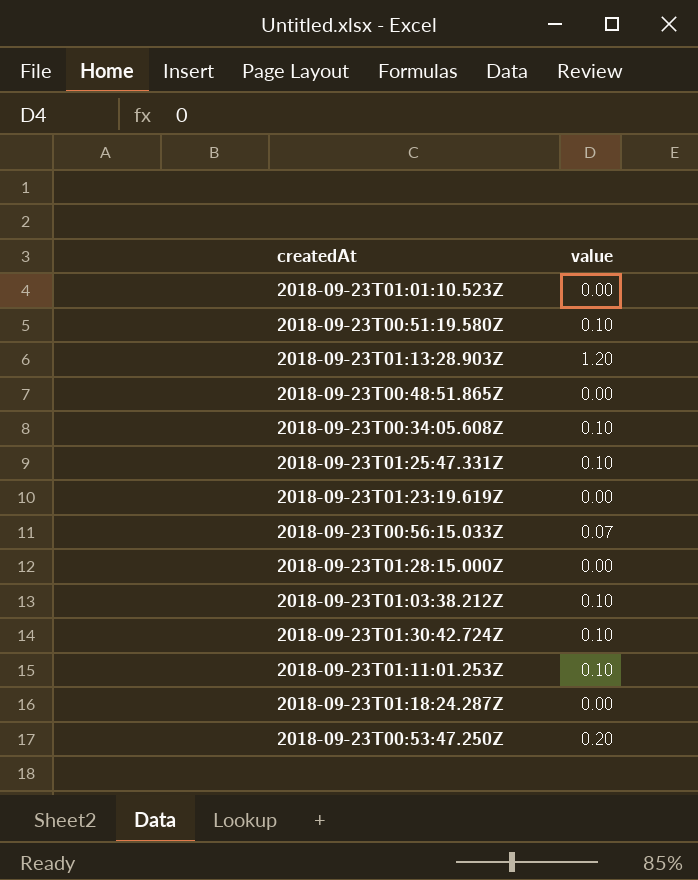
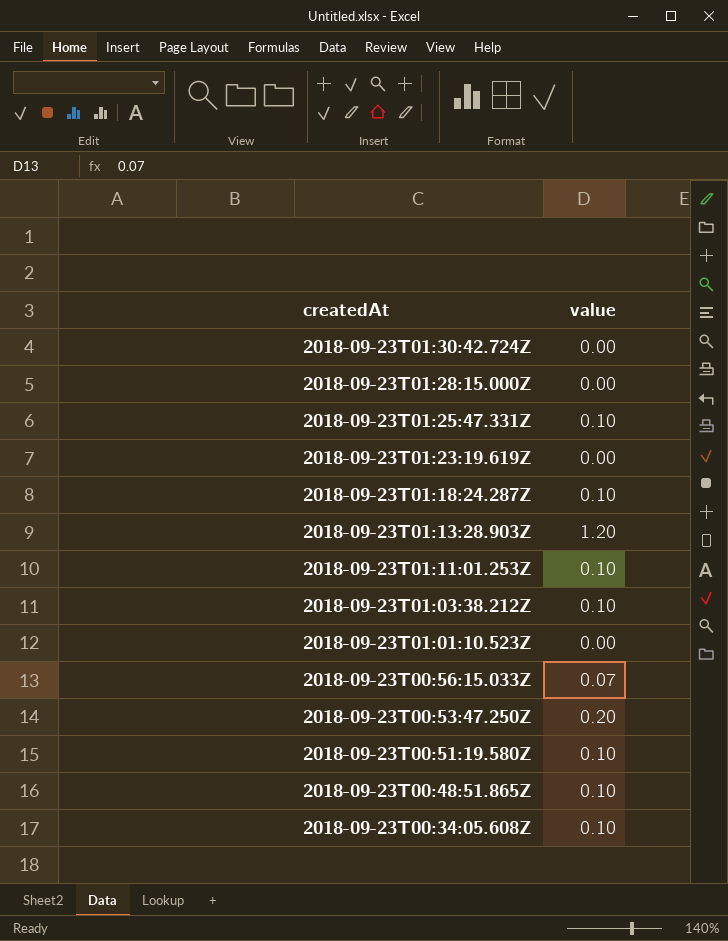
row order: none -> createdAt descending
2018-09-23T01:30:42.724Z | value: 0.10 -> 0.00
2018-09-23T01:18:24.287Z | value: 0.00 -> 0.10
2018-09-23T00:48:51.865Z | value: 0.00 -> 0.10

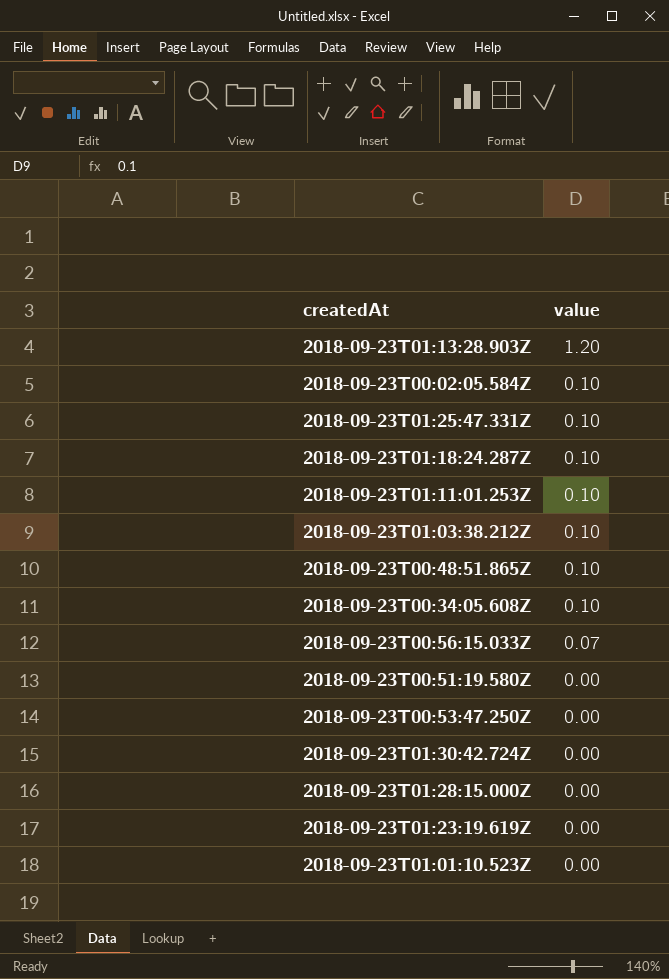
row order: createdAt descending -> value descending
row 2018-09-23T00:02:05.584Z: none -> 0.10
2018-09-23T00:51:19.580Z | value: 0.10 -> 0.00
2018-09-23T00:53:47.250Z | value: 0.20 -> 0.00

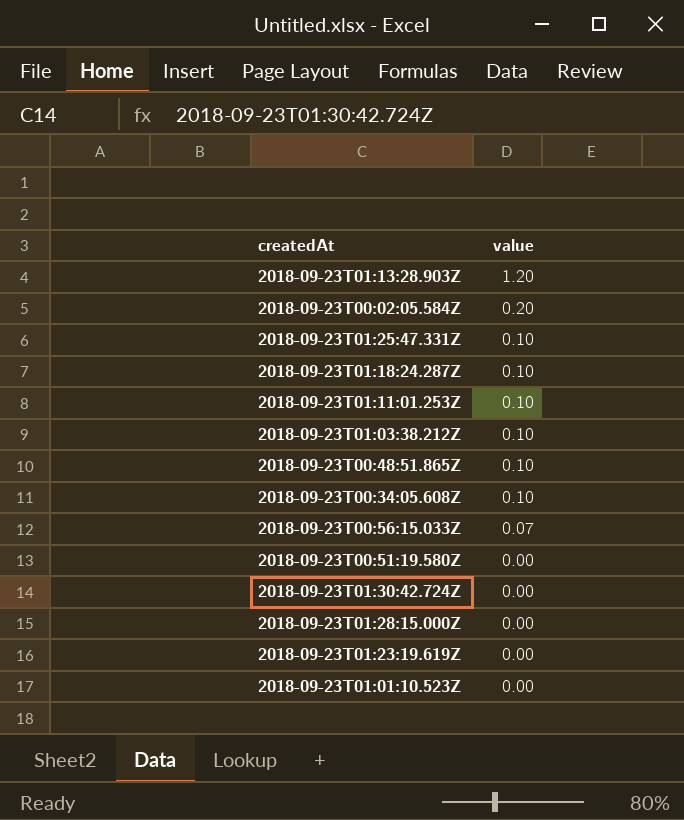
row 2018-09-23T00:53:47.250Z: 0.00 -> none
2018-09-23T00:02:05.584Z | value: 0.10 -> 0.20

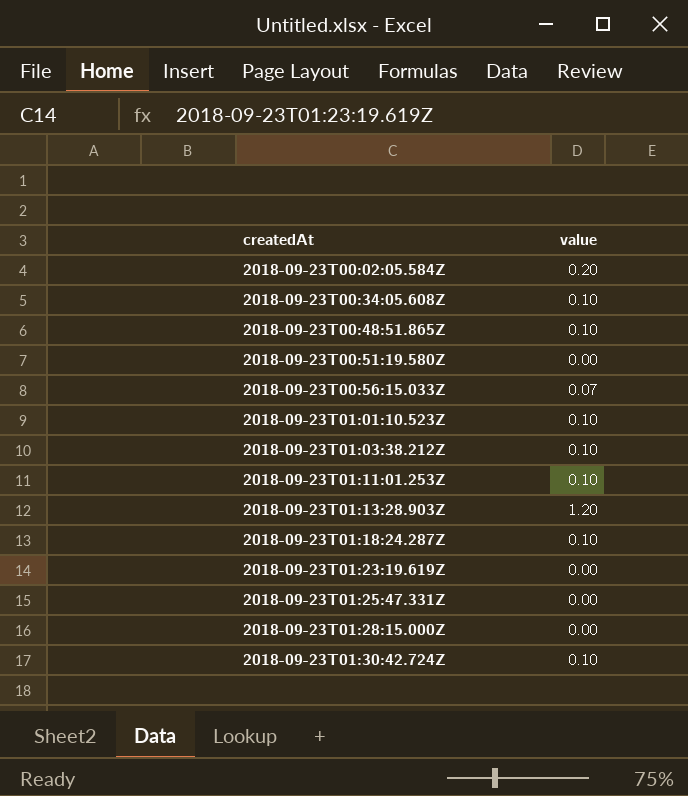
row order: value descending -> createdAt ascending
2018-09-23T01:01:10.523Z | value: 0.00 -> 0.10
2018-09-23T01:25:47.331Z | value: 0.10 -> 0.00
2018-09-23T01:30:42.724Z | value: 0.00 -> 0.10

